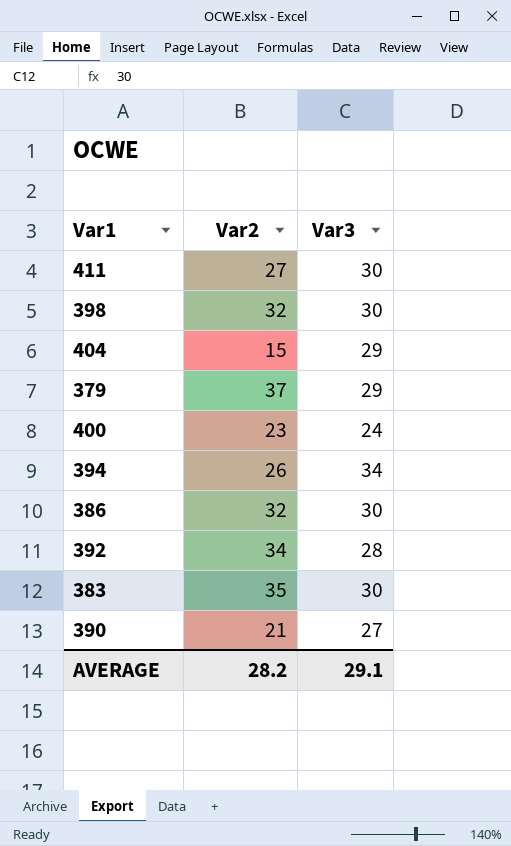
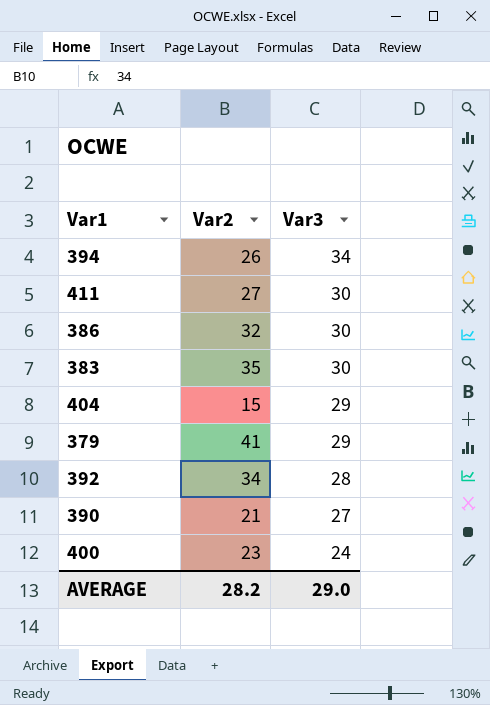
row order: none -> Var3 descending
row 398: 32 | 30 -> none
379 | Var2: 37 -> 41
AVERAGE | Var3: 29.1 -> 29.0

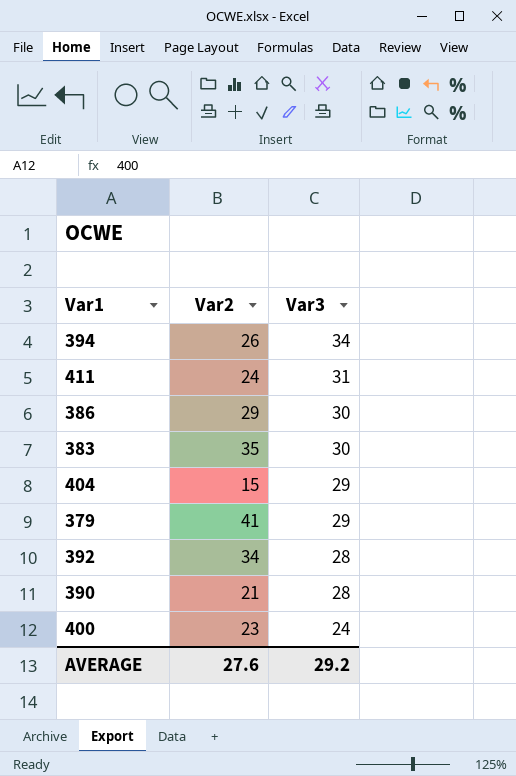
411 | Var2: 27 -> 24
411 | Var3: 30 -> 31
386 | Var2: 32 -> 29
390 | Var3: 27 -> 28
AVERAGE | Var2: 28.2 -> 27.6
AVERAGE | Var3: 29.0 -> 29.2

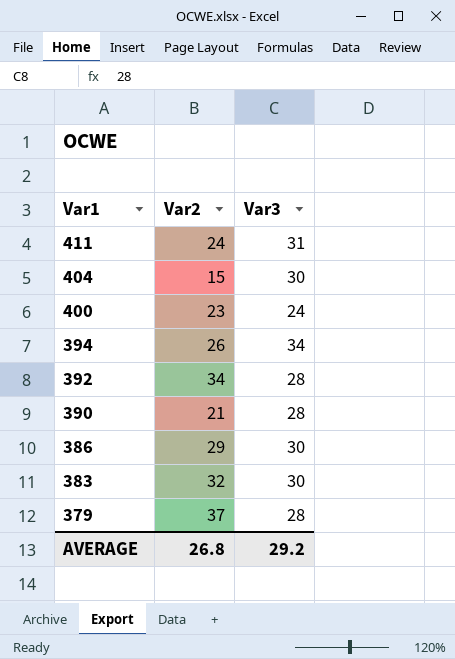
row order: Var3 descending -> Var1 descending
404 | Var3: 29 -> 30
383 | Var2: 35 -> 32
379 | Var2: 41 -> 37
379 | Var3: 29 -> 28
AVERAGE | Var2: 27.6 -> 26.8

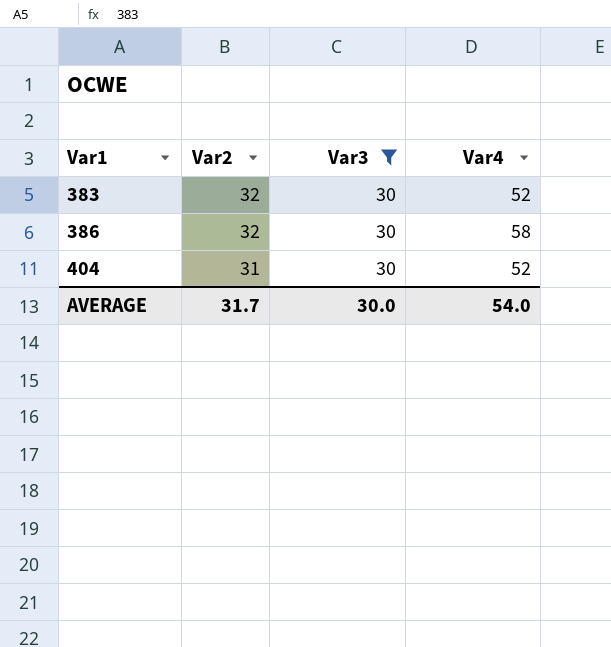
filter: none -> Var3 = 30
row order: Var1 descending -> Var1 ascending
column Var4 | position: none -> 4
386 | Var2: 29 -> 32
404 | Var2: 15 -> 31
AVERAGE | Var2: 26.8 -> 31.7
AVERAGE | Var3: 29.2 -> 30.0

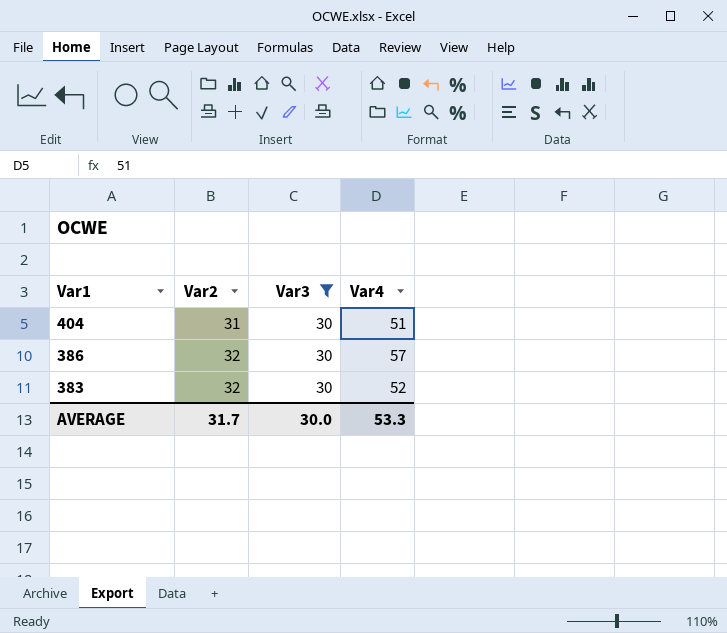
row order: Var1 ascending -> Var1 descending
404 | Var4: 52 -> 51
386 | Var4: 58 -> 57
AVERAGE | Var4: 54.0 -> 53.3

